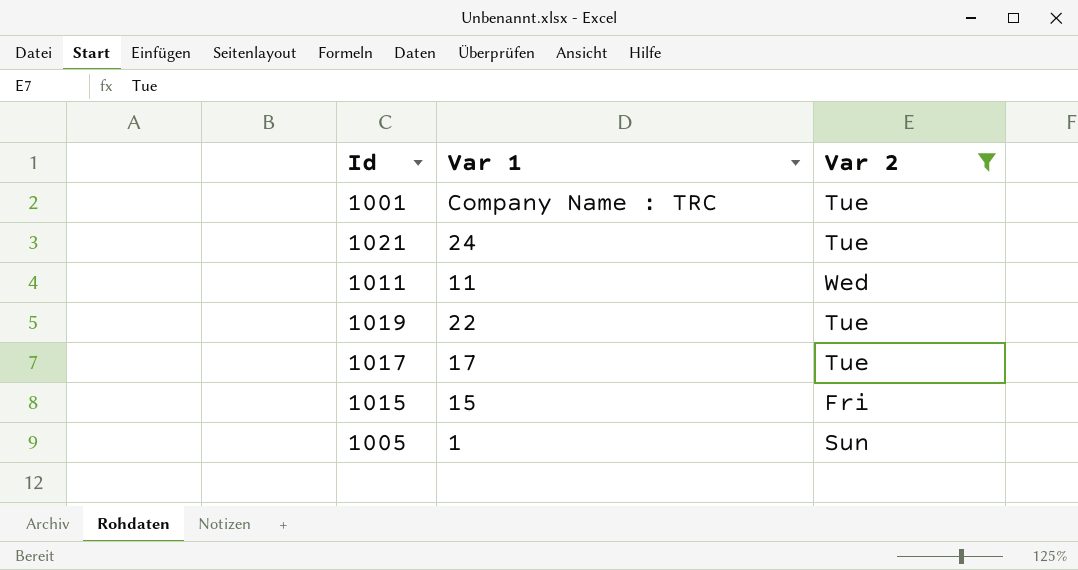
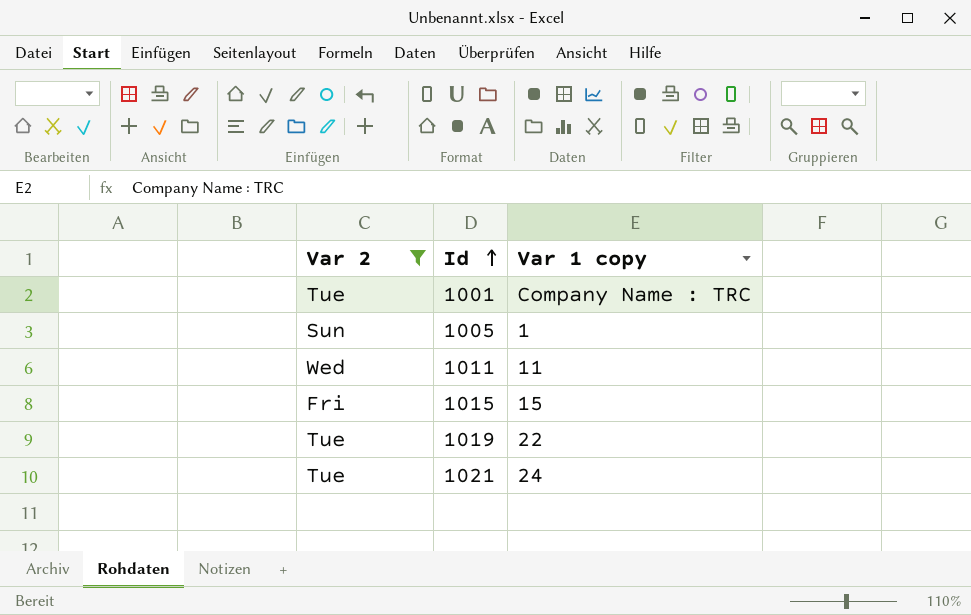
row order: none -> Id ascending
column Var 2 | position: 3 -> 1
column name: Var 1 -> Var 1 copy
row 1017: 17 | Tue -> none

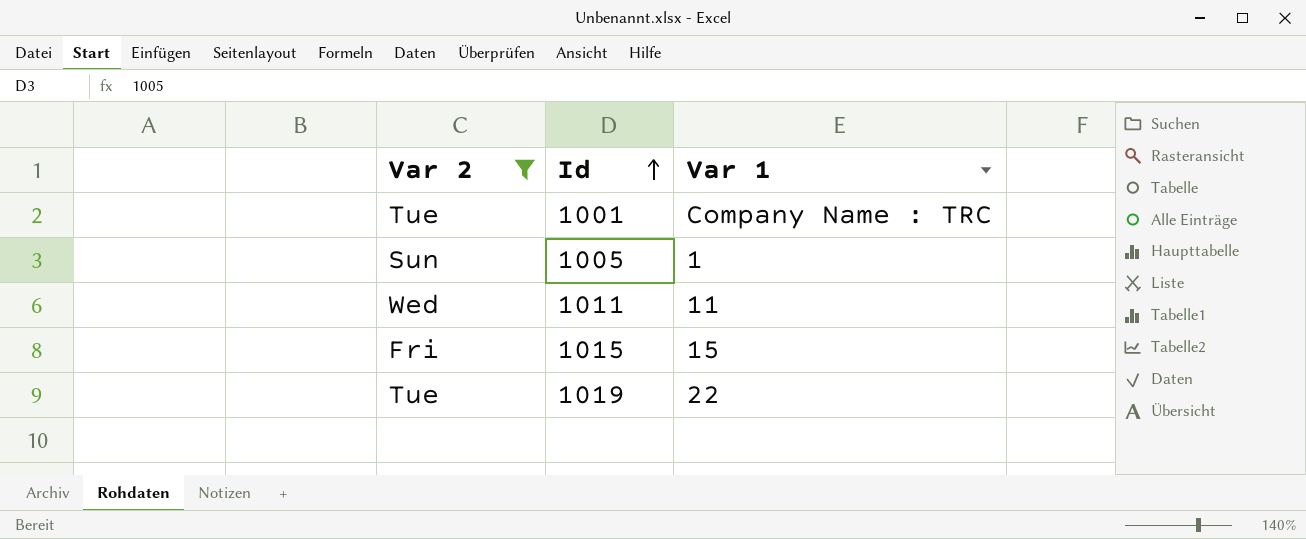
column name: Var 1 copy -> Var 1
row 1021: Tue | 24 -> none

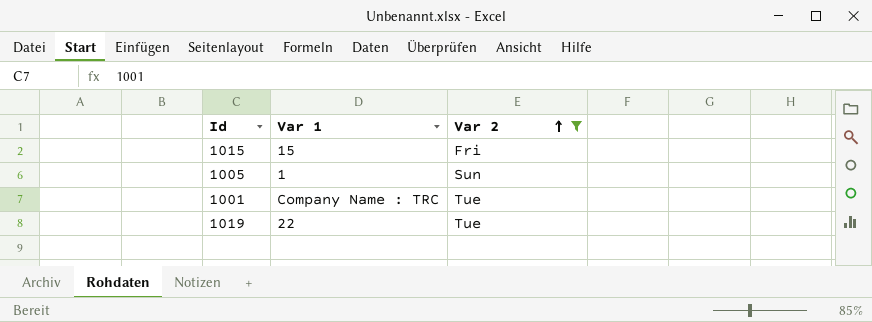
row order: Id ascending -> Var 2 ascending
column Var 2 | position: 1 -> 3
row 1011: Wed | 11 -> none

